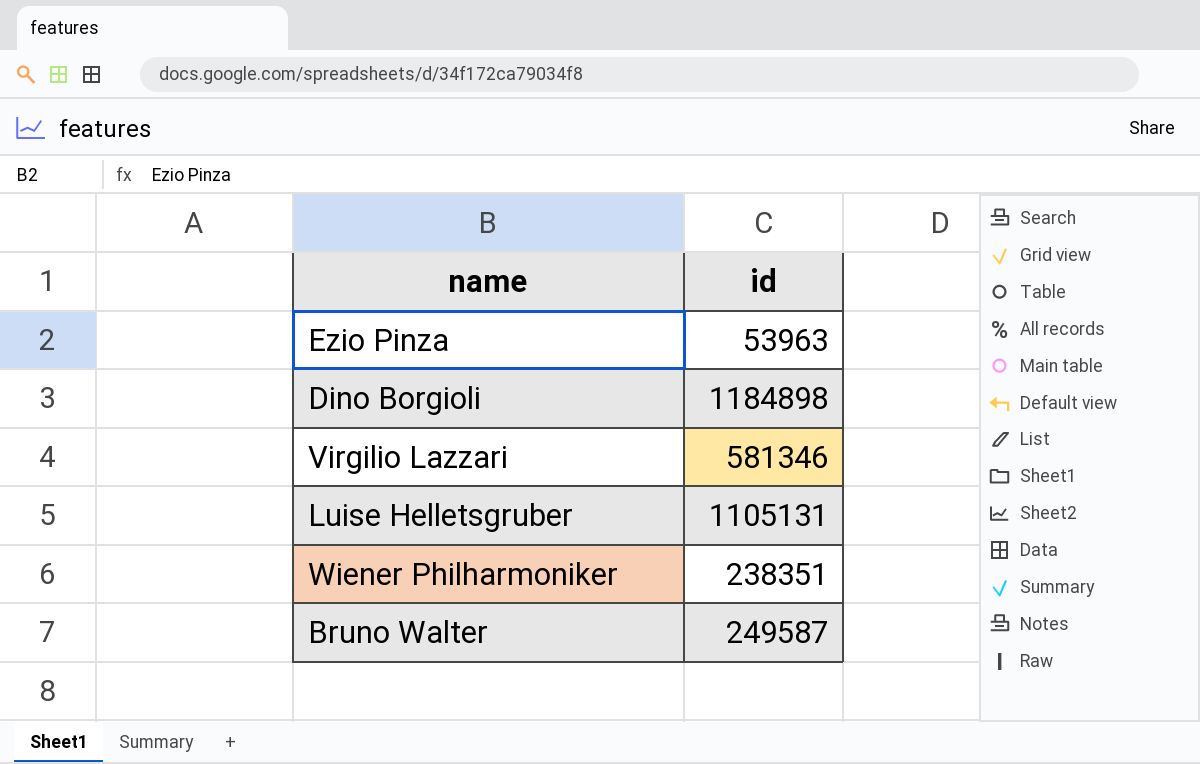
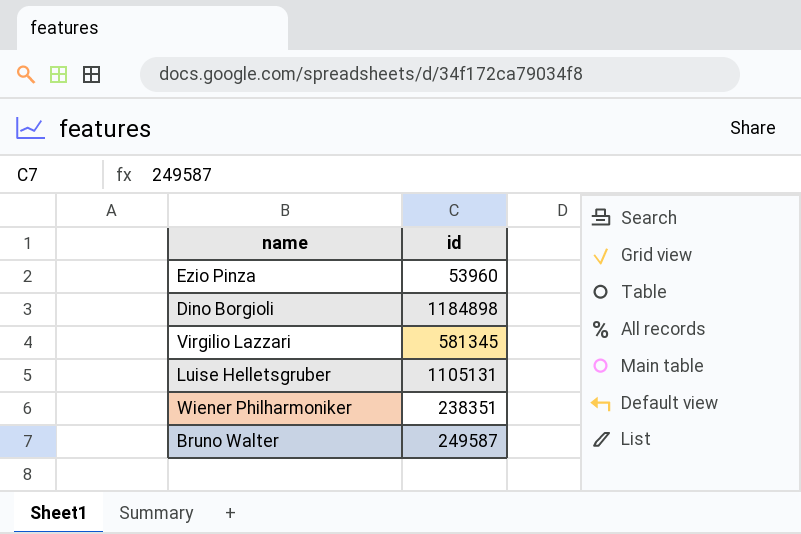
Ezio Pinza | id: 53963 -> 53960
Virgilio Lazzari | id: 581346 -> 581345

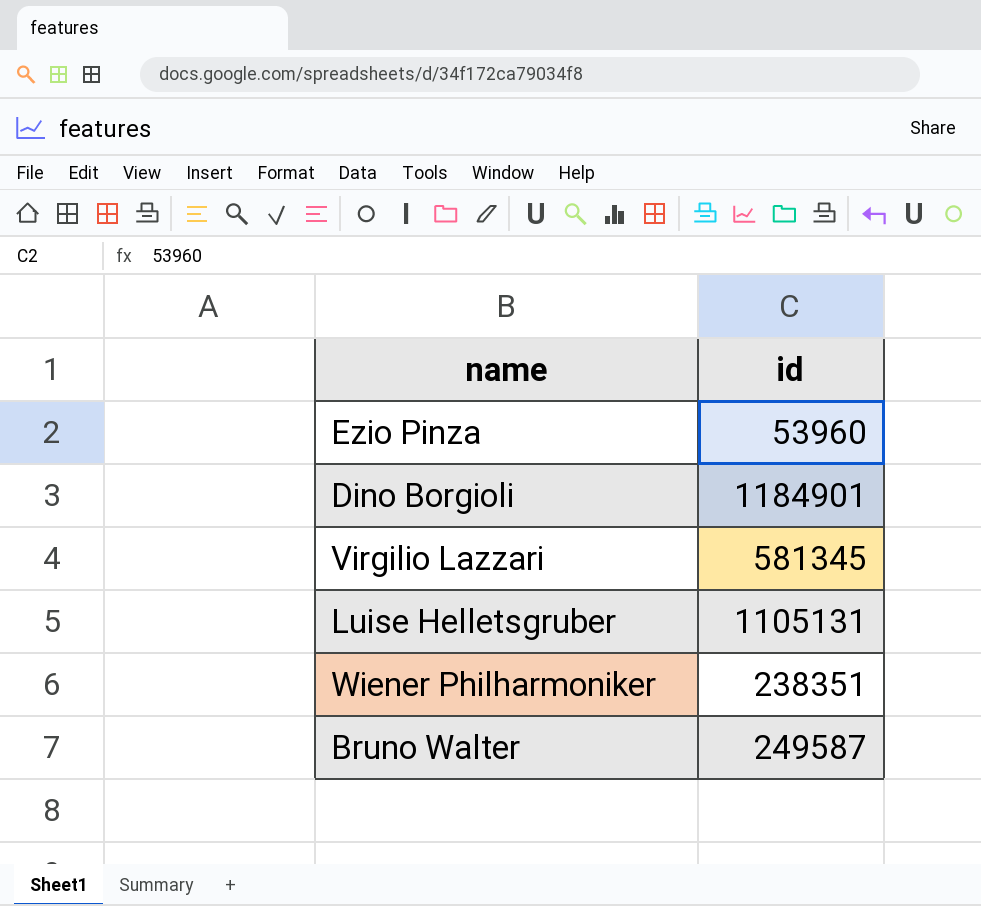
Dino Borgioli | id: 1184898 -> 1184901

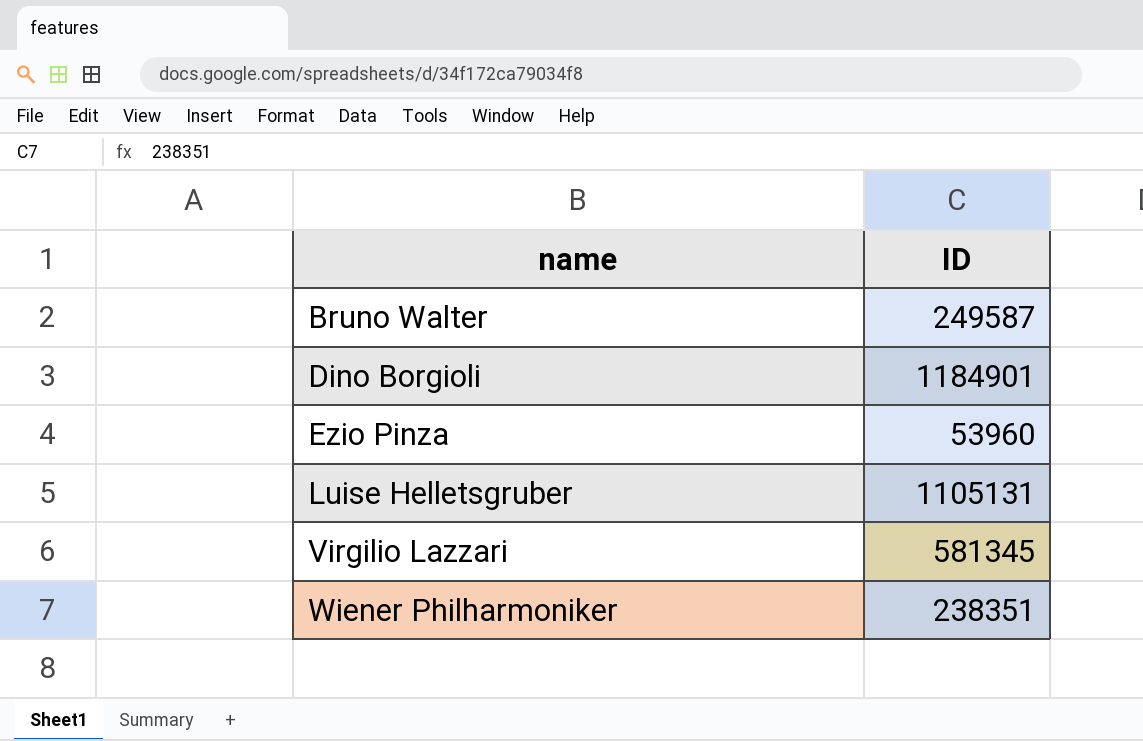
row order: none -> name ascending
column name: id -> ID

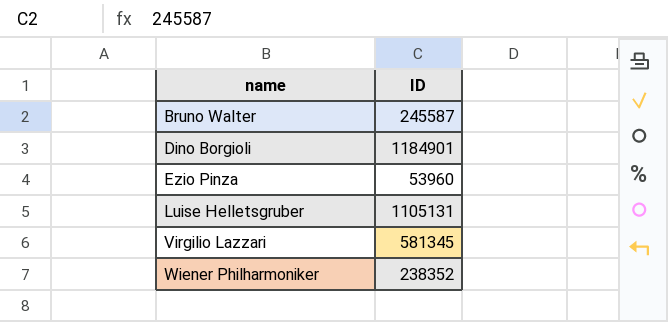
Bruno Walter | ID: 249587 -> 245587
Wiener Philharmoniker | ID: 238351 -> 238352

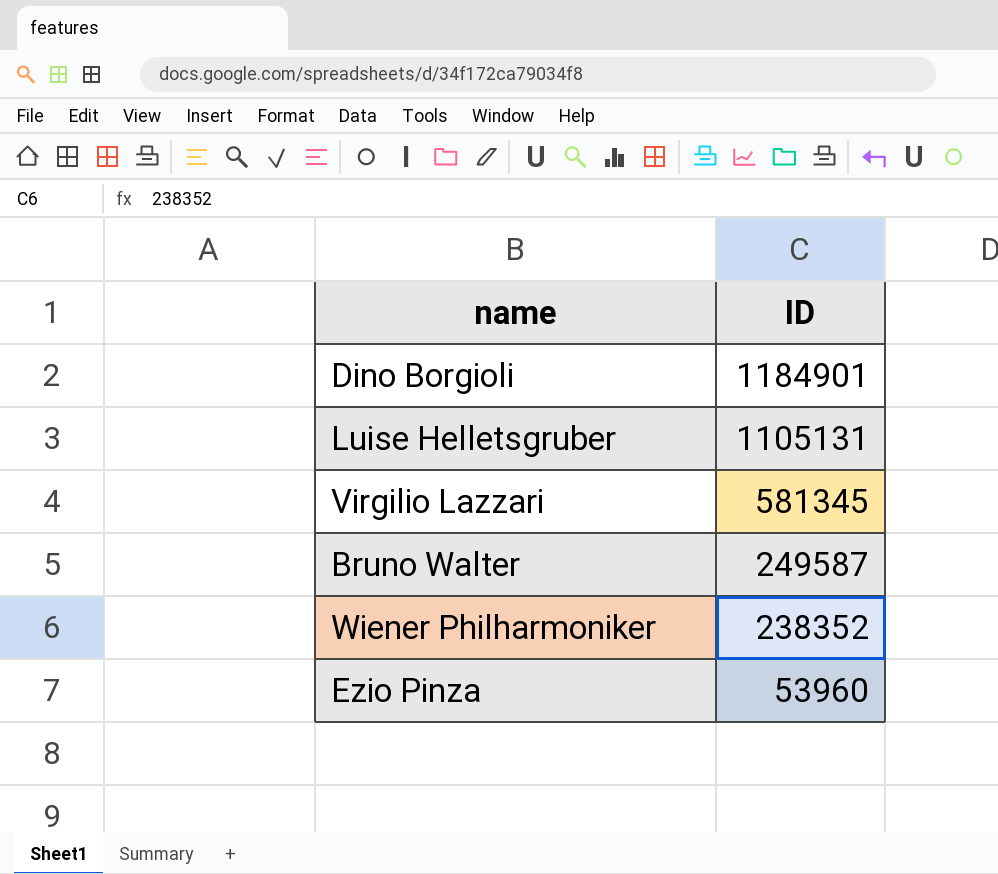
row order: name ascending -> ID descending
Bruno Walter | ID: 245587 -> 249587

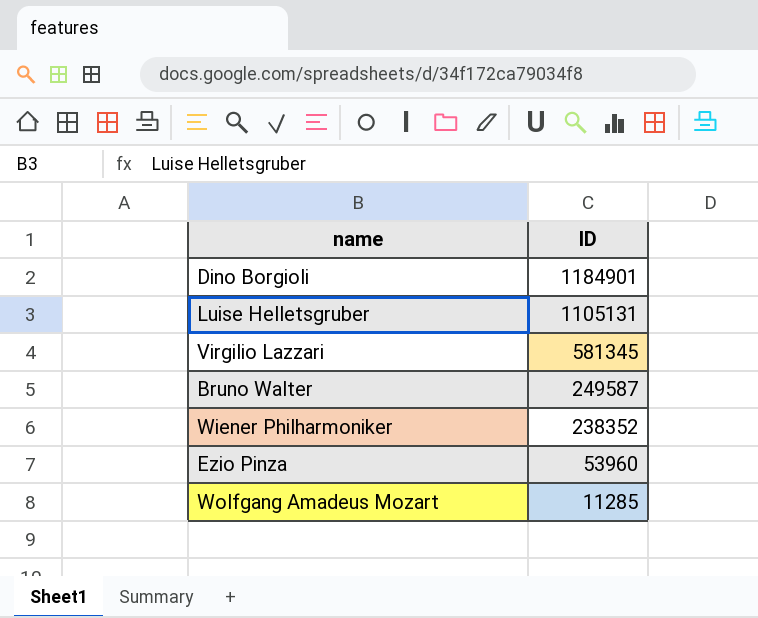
row Wolfgang Amadeus Mozart: none -> 11285

